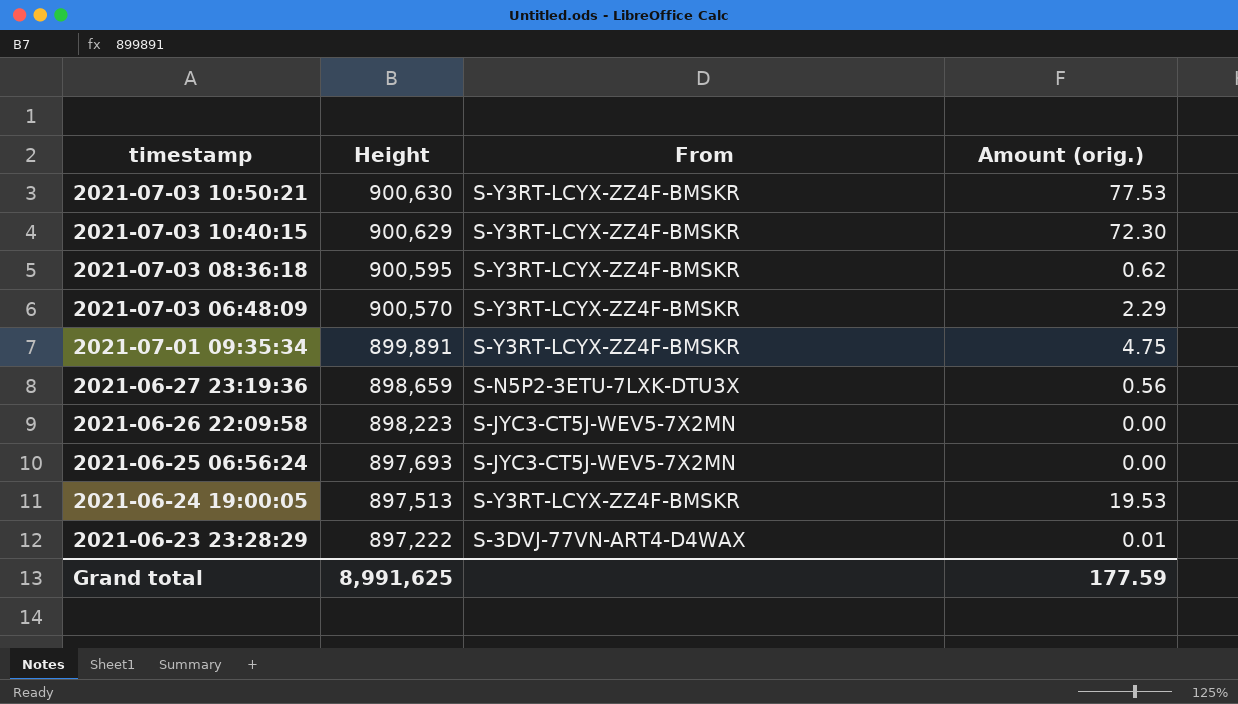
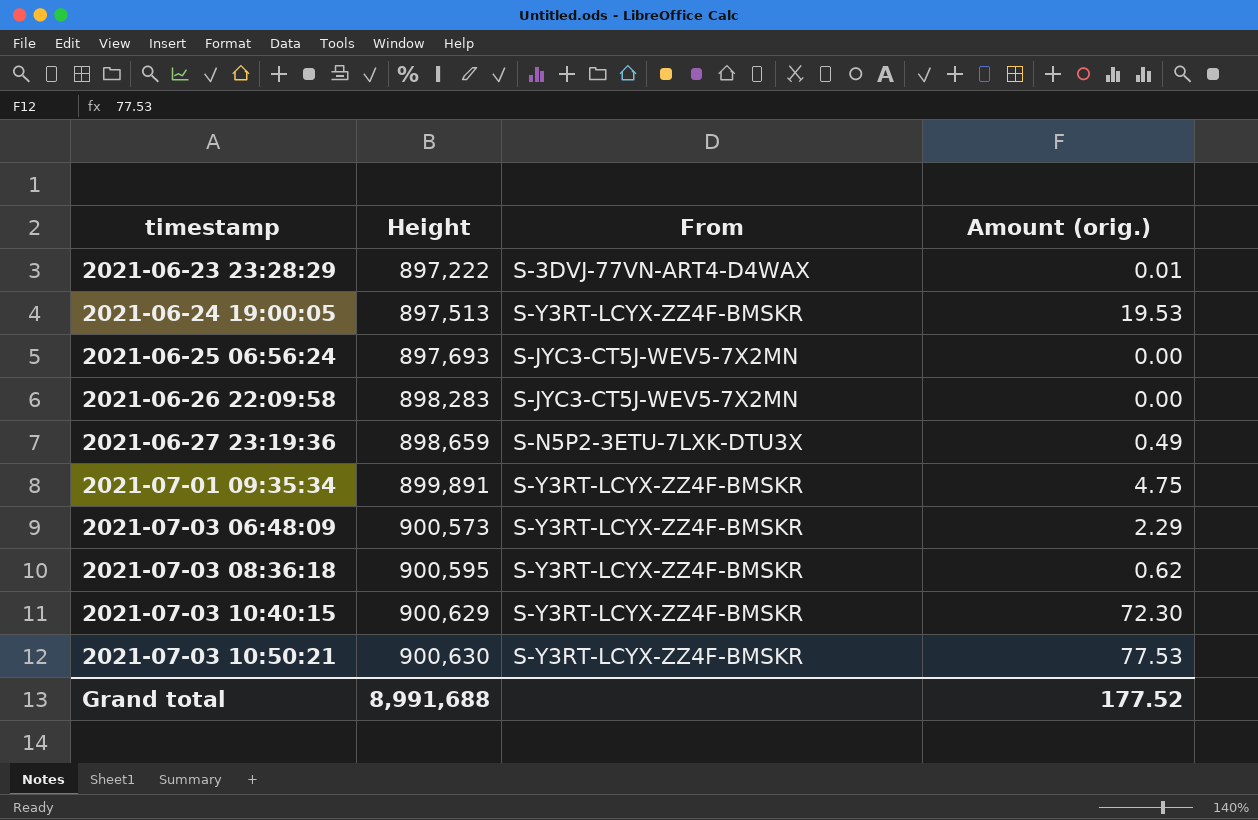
row order: timestamp descending -> timestamp ascending
2021-06-26 22:09:58 | Height: 898,223 -> 898,283
2021-06-27 23:19:36 | Amount (orig.): 0.56 -> 0.49
2021-07-03 06:48:09 | Height: 900,570 -> 900,573
Grand total | Height: 8,991,625 -> 8,991,688
Grand total | Amount (orig.): 177.59 -> 177.52

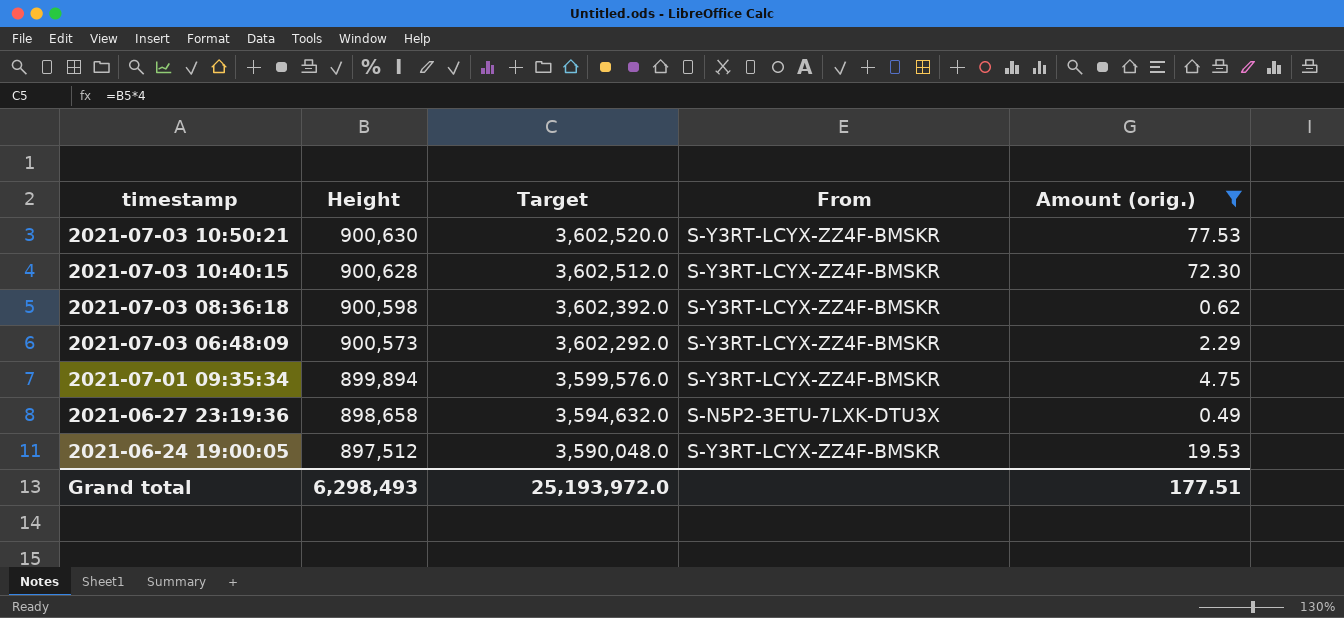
filter: none -> Amount (orig.) >= 0.49
row order: timestamp ascending -> timestamp descending
column Target | formula: none -> [Height] * 4
2021-07-03 10:40:15 | Height: 900,629 -> 900,628
2021-07-03 08:36:18 | Height: 900,595 -> 900,598
2021-07-01 09:35:34 | Height: 899,891 -> 899,894
2021-06-27 23:19:36 | Height: 898,659 -> 898,658
2021-06-24 19:00:05 | Height: 897,513 -> 897,512
Grand total | Height: 8,991,688 -> 6,298,493
Grand total | Amount (orig.): 177.52 -> 177.51

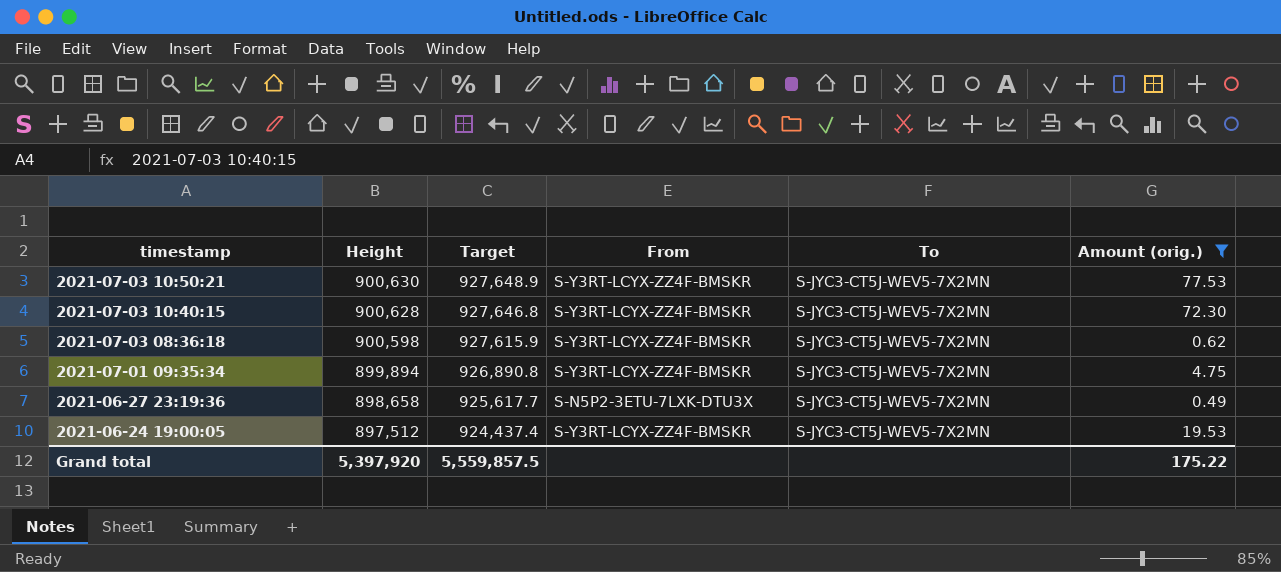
column Target | formula: [Height] * 4 -> [Height] * 1.03
column To | position: none -> 5
row 2021-07-03 06:48:09: 900,573 | 3,602,292.0 | S-Y3RT-LCYX-ZZ4F-BMSKR | 2.29 -> none
Grand total | Height: 6,298,493 -> 5,397,920
Grand total | Target: 25,193,972.0 -> 5,559,857.5
Grand total | Amount (orig.): 177.51 -> 175.22

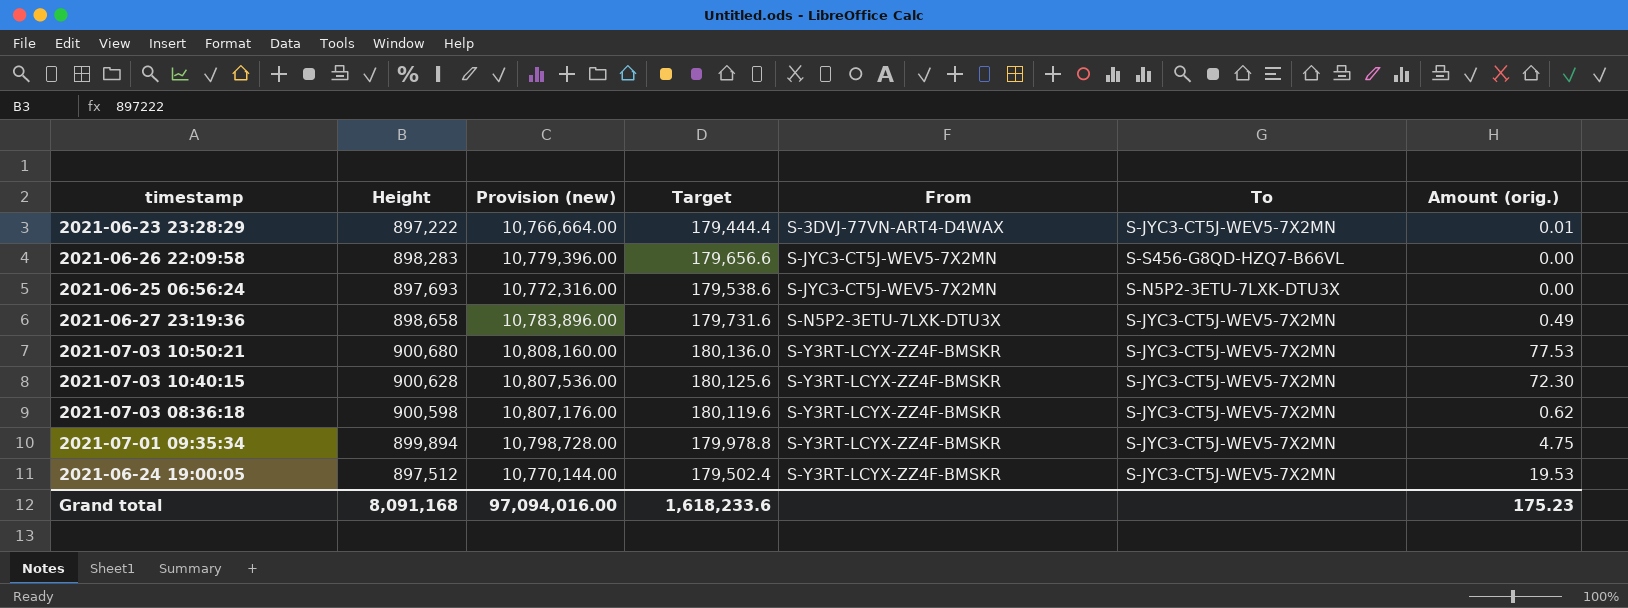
filter: Amount (orig.) >= 0.49 -> none
row order: timestamp descending -> From ascending
column Provision (new) | formula: none -> [Height] * 12
column Target | formula: [Height] * 1.03 -> [Height] * 0.2
2021-07-03 10:50:21 | Height: 900,630 -> 900,680
Grand total | Height: 5,397,920 -> 8,091,168
Grand total | Target: 5,559,857.5 -> 1,618,233.6
Grand total | Amount (orig.): 175.22 -> 175.23

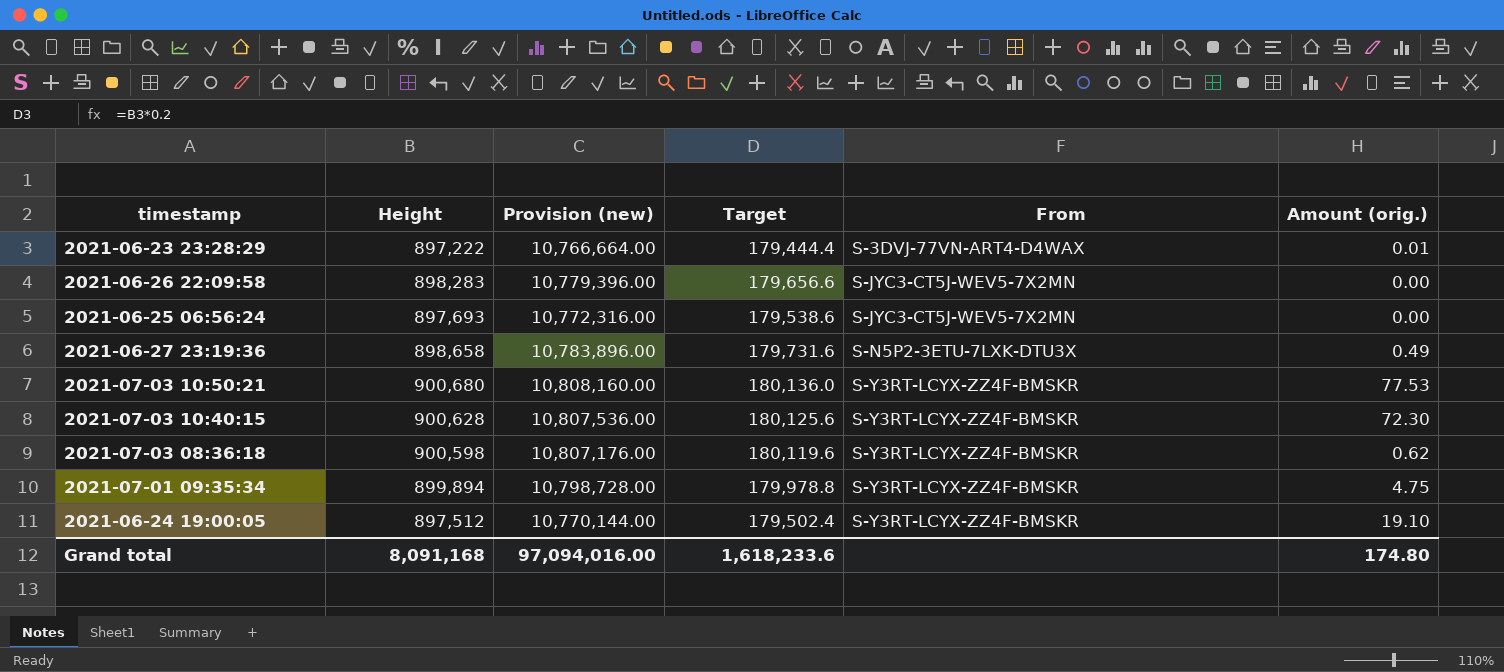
column To | position: 6 -> none
2021-06-24 19:00:05 | Amount (orig.): 19.53 -> 19.10
Grand total | Amount (orig.): 175.23 -> 174.80

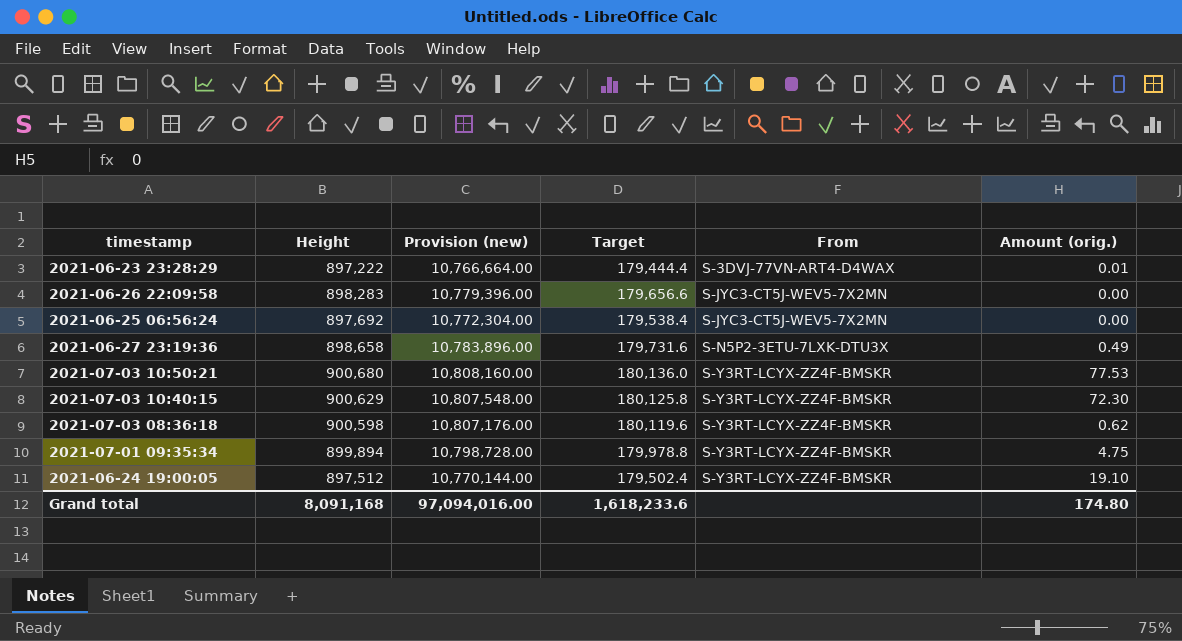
2021-06-25 06:56:24 | Height: 897,693 -> 897,692
2021-06-25 06:56:24 | Provision (new): 10,772,316.00 -> 10,772,304.00
2021-06-25 06:56:24 | Target: 179,538.6 -> 179,538.4
2021-07-03 10:40:15 | Height: 900,628 -> 900,629
2021-07-03 10:40:15 | Provision (new): 10,807,536.00 -> 10,807,548.00
2021-07-03 10:40:15 | Target: 180,125.6 -> 180,125.8

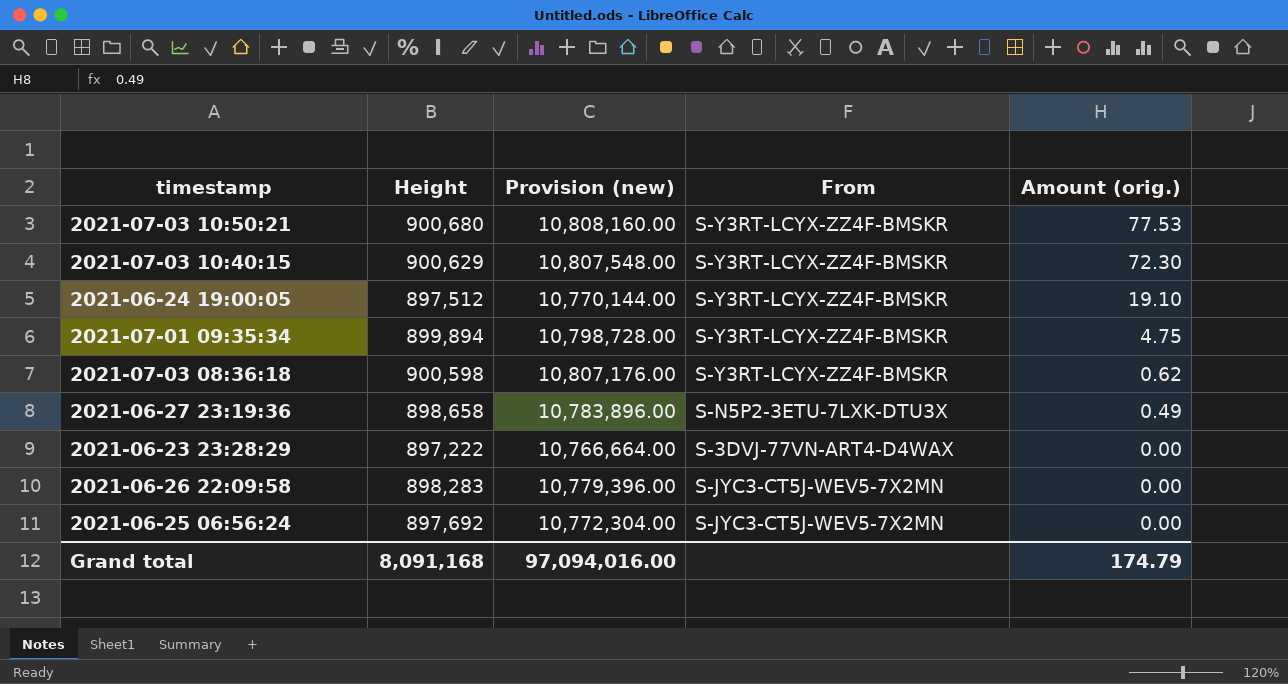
row order: From ascending -> Amount (orig.) descending
column Target | formula: [Height] * 0.2 -> none
2021-06-23 23:28:29 | Amount (orig.): 0.01 -> 0.00
Grand total | Amount (orig.): 174.80 -> 174.79

